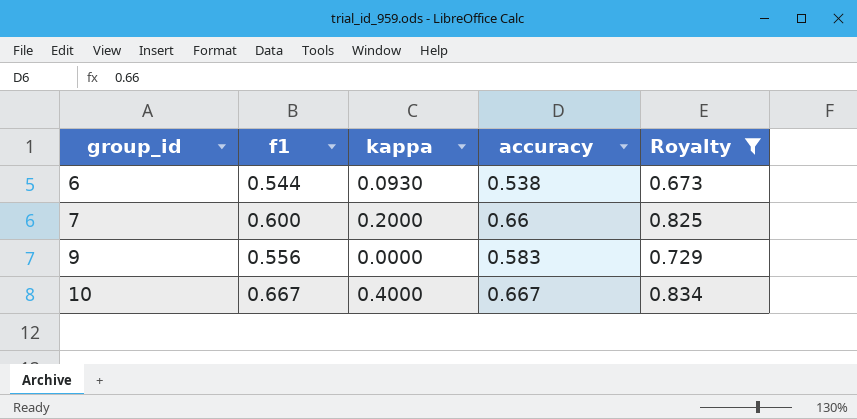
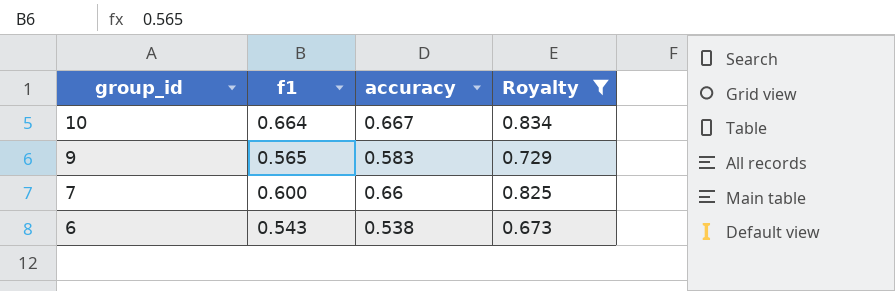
row order: group_id ascending -> group_id descending
column kappa | position: 3 -> none
10 | f1: 0.667 -> 0.664
9 | f1: 0.556 -> 0.565
6 | f1: 0.544 -> 0.543

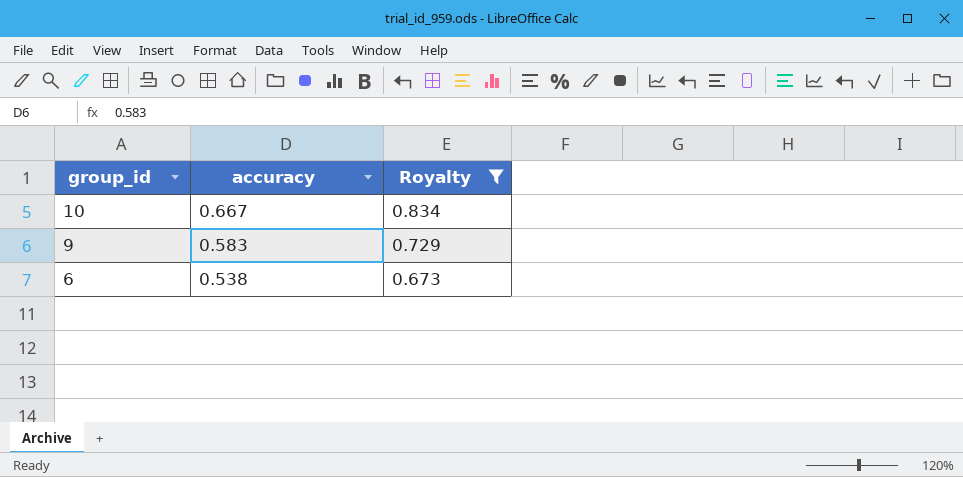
column f1 | position: 2 -> none
row 7: 0.600 | 0.66 | 0.825 -> none

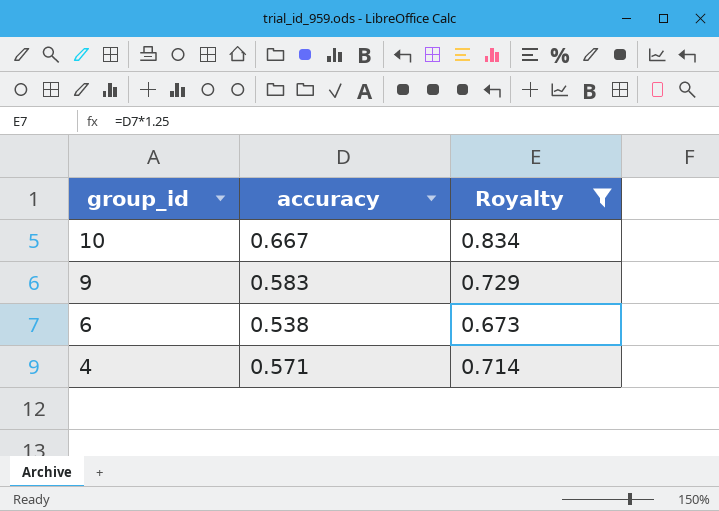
row 4: none -> 0.571 | 0.714

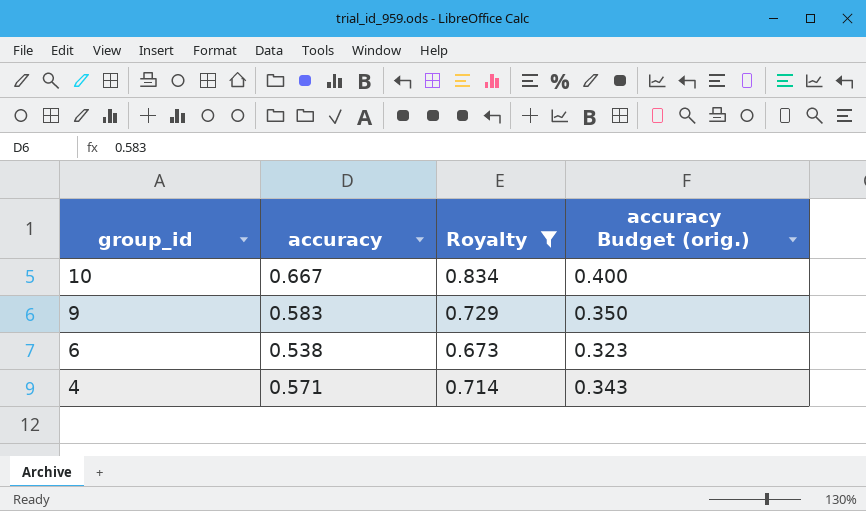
column accuracy Budget (orig.) | formula: none -> [accuracy] * 0.6

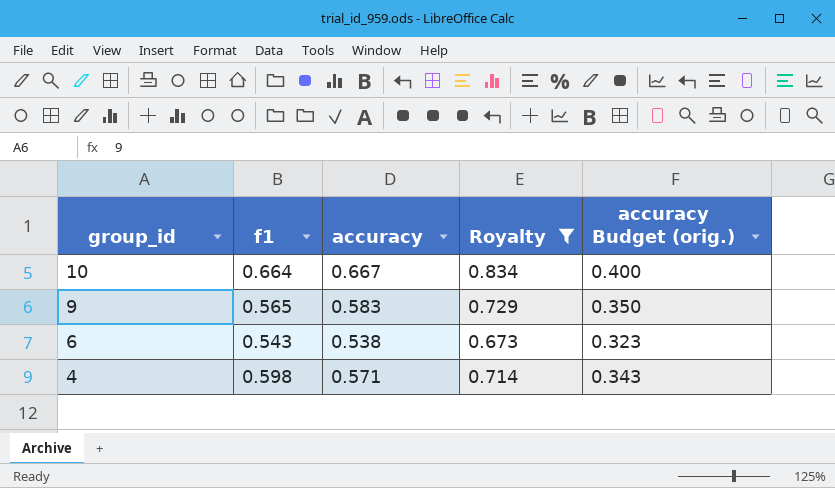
column f1 | position: none -> 2

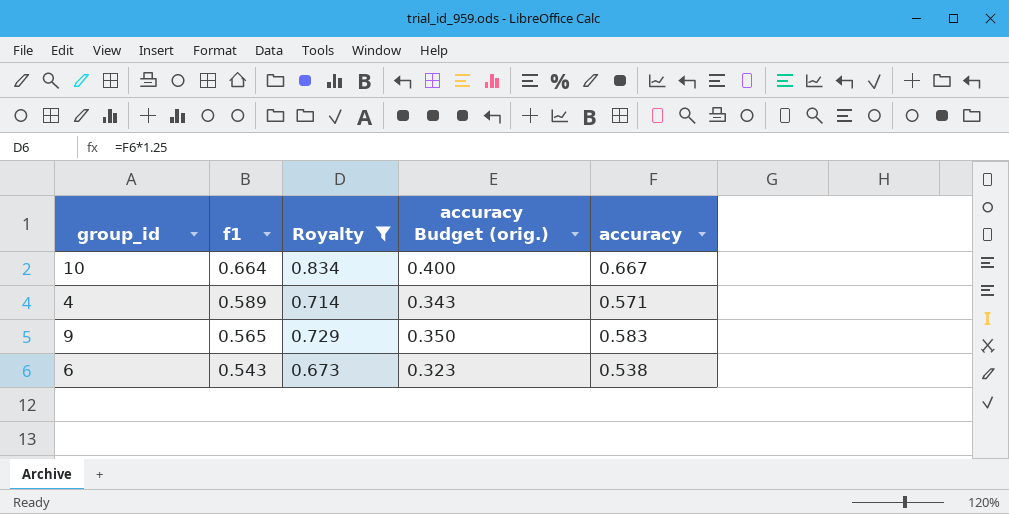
row order: group_id descending -> f1 descending
column accuracy | position: 3 -> 5
4 | f1: 0.598 -> 0.589

